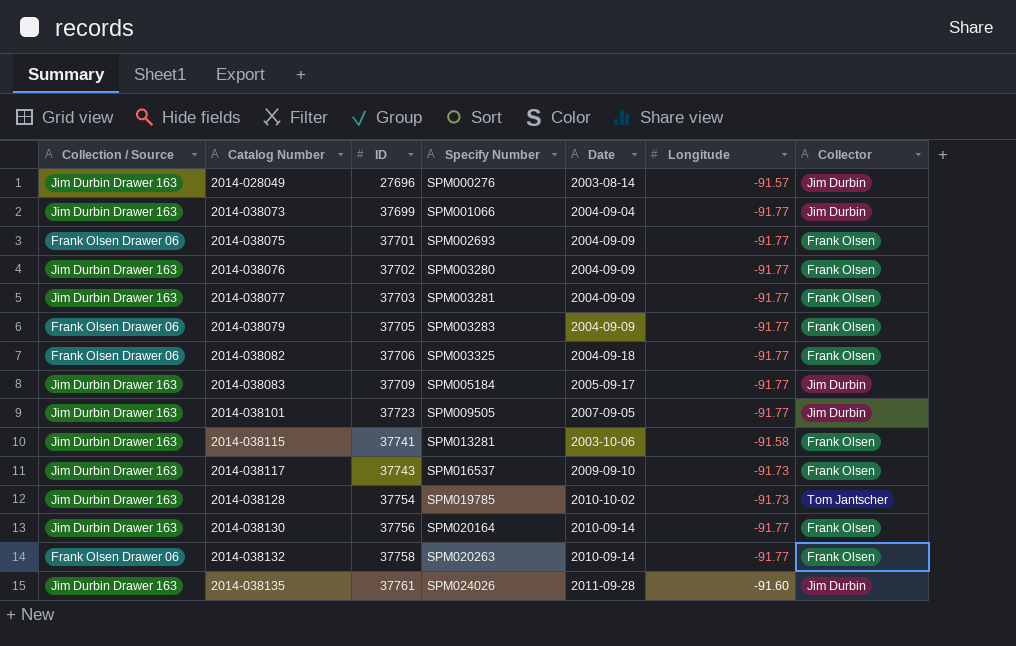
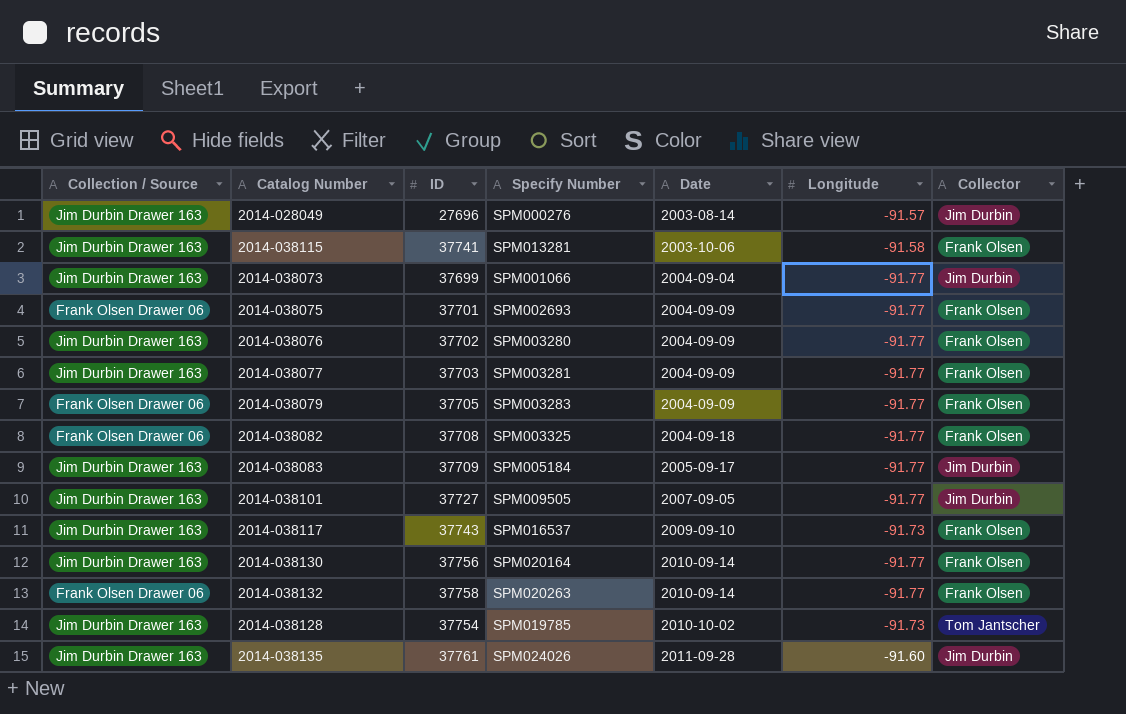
row order: Catalog Number ascending -> Date ascending
2014-038082 | ID: 37706 -> 37708
2014-038101 | ID: 37723 -> 37727

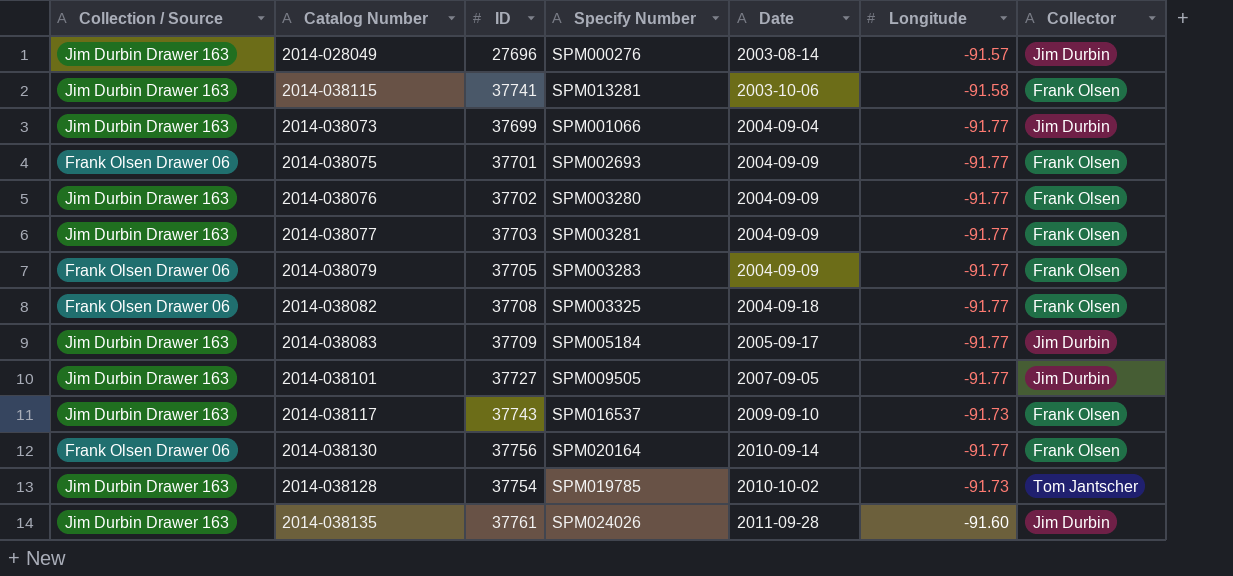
row 2014-038132: Frank Olsen Drawer 06 | 37758 | SPM020263 | 2010-09-14 | -91.77 | Frank Olsen -> none
2014-038130 | Collection / Source: Jim Durbin Drawer 163 -> Frank Olsen Drawer 06

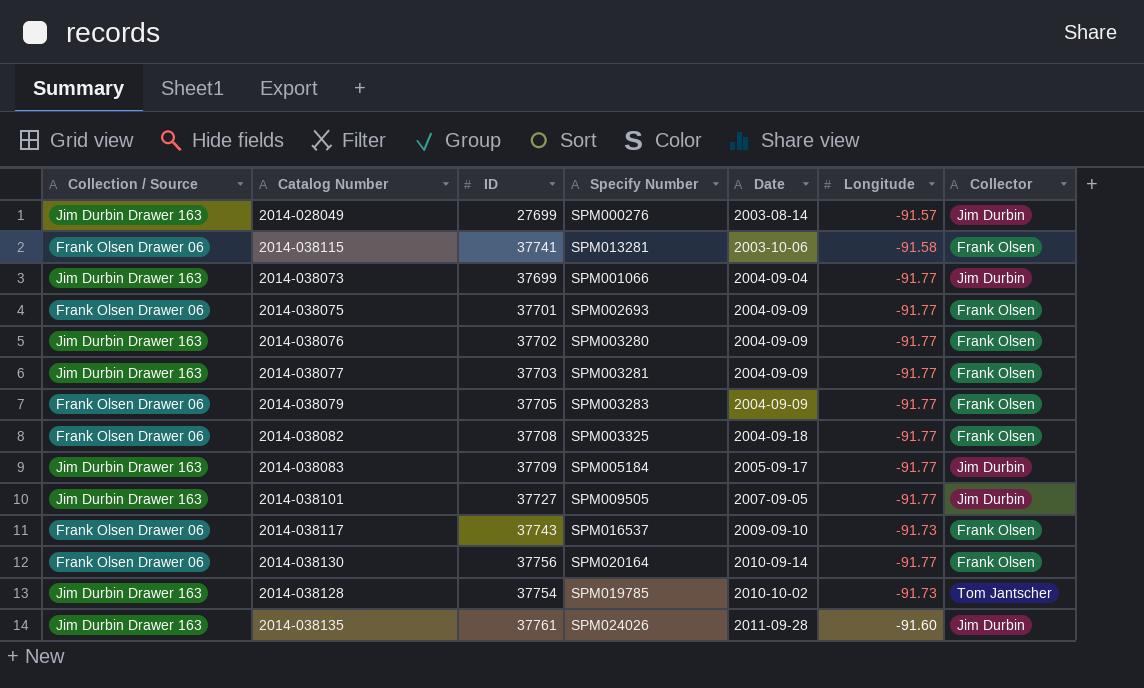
2014-028049 | ID: 27696 -> 27699
2014-038115 | Collection / Source: Jim Durbin Drawer 163 -> Frank Olsen Drawer 06
2014-038117 | Collection / Source: Jim Durbin Drawer 163 -> Frank Olsen Drawer 06

